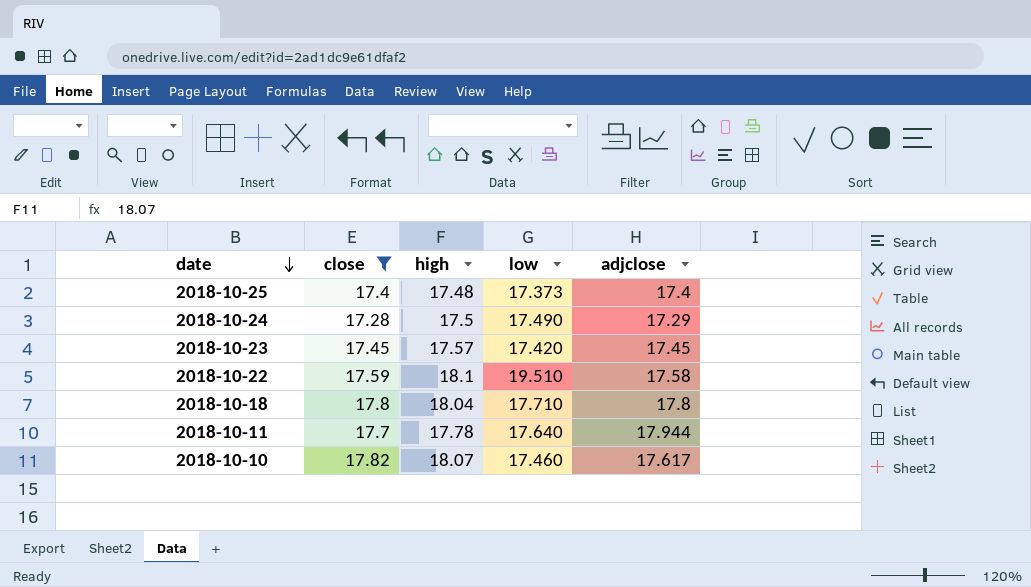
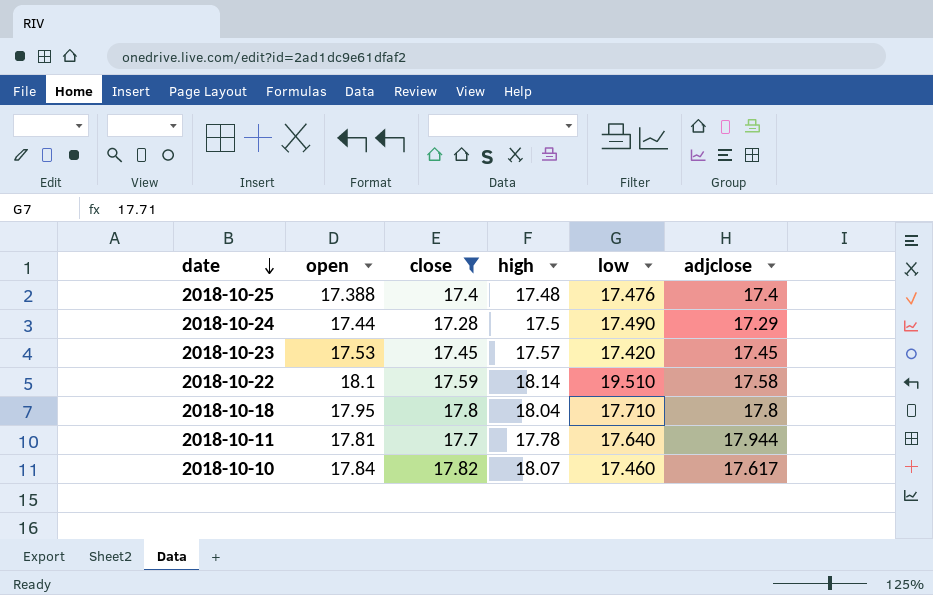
column open | position: none -> 2
2018-10-25 | low: 17.373 -> 17.476
2018-10-22 | high: 18.1 -> 18.14

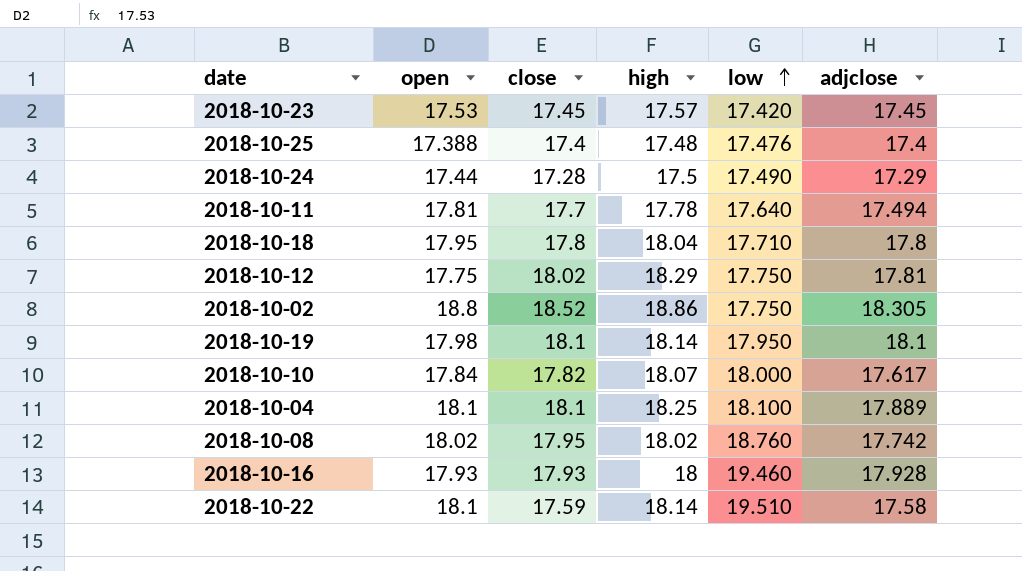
filter: close <= 17.82 -> none
row order: date descending -> low ascending
2018-10-11 | adjclose: 17.944 -> 17.494
2018-10-10 | low: 17.460 -> 18.000

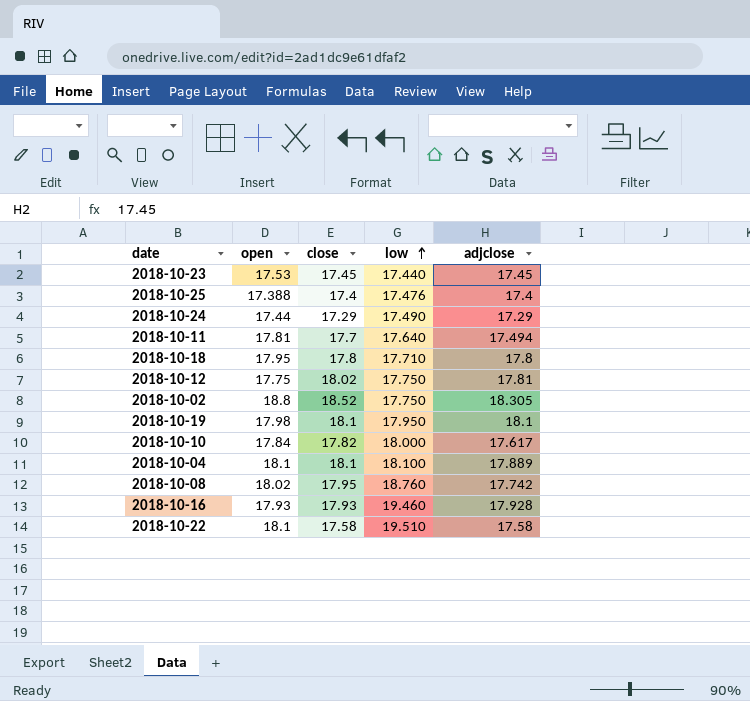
column high | position: 4 -> none
2018-10-23 | low: 17.420 -> 17.440
2018-10-24 | close: 17.28 -> 17.29
2018-10-22 | close: 17.59 -> 17.58

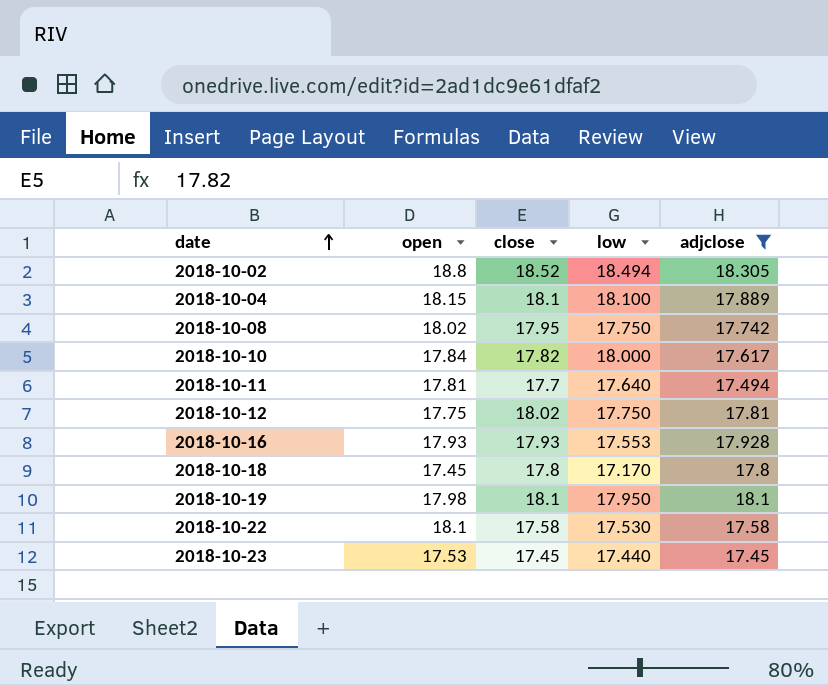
filter: none -> adjclose >= 17.45
row order: low ascending -> date ascending
2018-10-02 | low: 17.750 -> 18.494
2018-10-04 | open: 18.1 -> 18.15
2018-10-08 | low: 18.760 -> 17.750
2018-10-16 | low: 19.460 -> 17.553
2018-10-18 | open: 17.95 -> 17.45
2018-10-18 | low: 17.710 -> 17.170
2018-10-22 | low: 19.510 -> 17.530

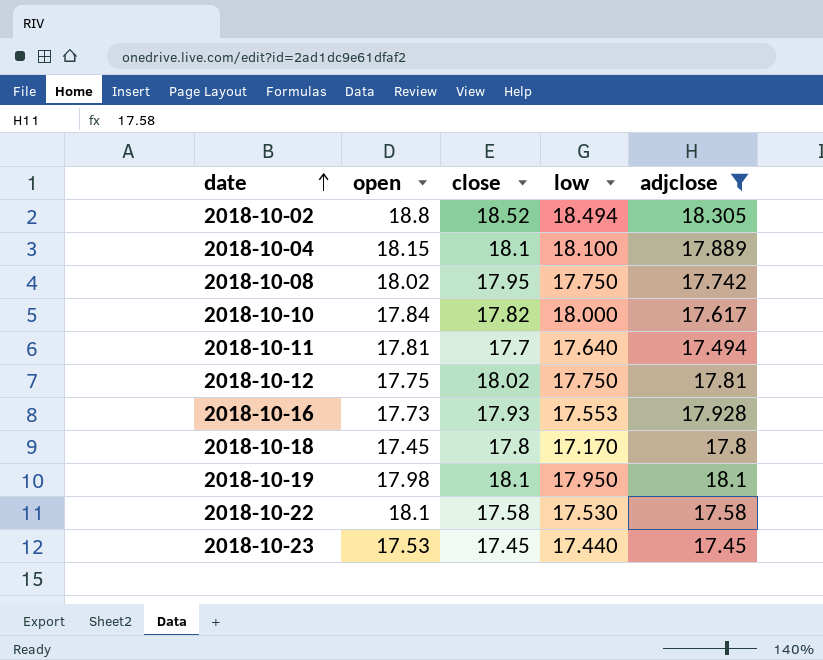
2018-10-16 | open: 17.93 -> 17.73

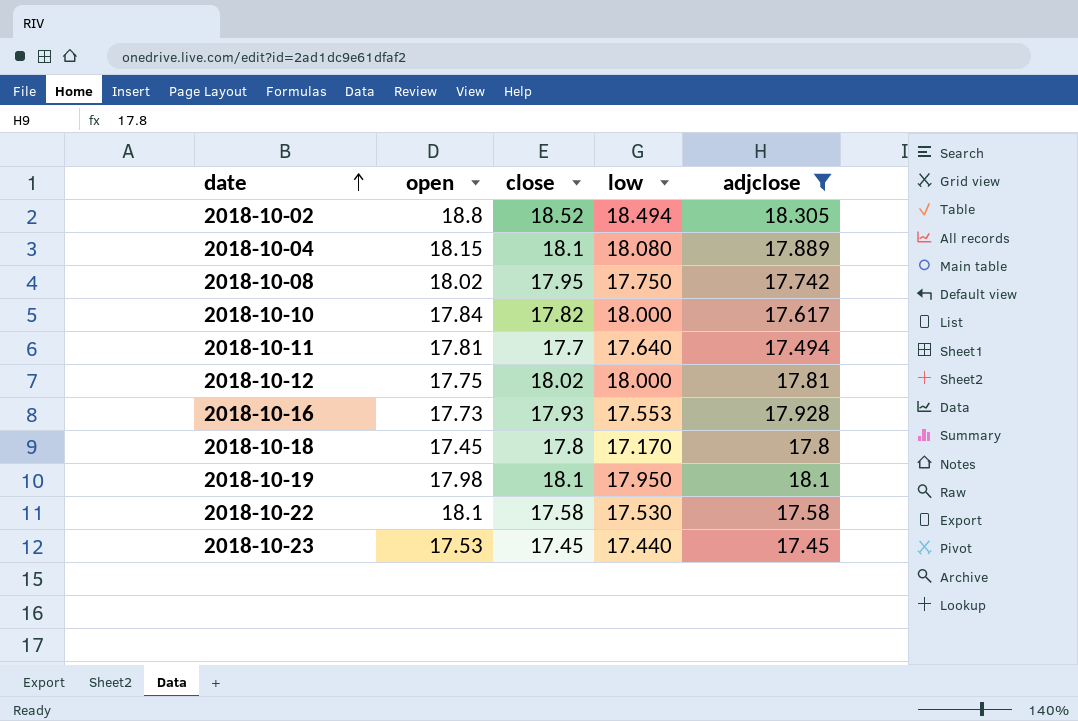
2018-10-04 | low: 18.100 -> 18.080
2018-10-12 | low: 17.750 -> 18.000

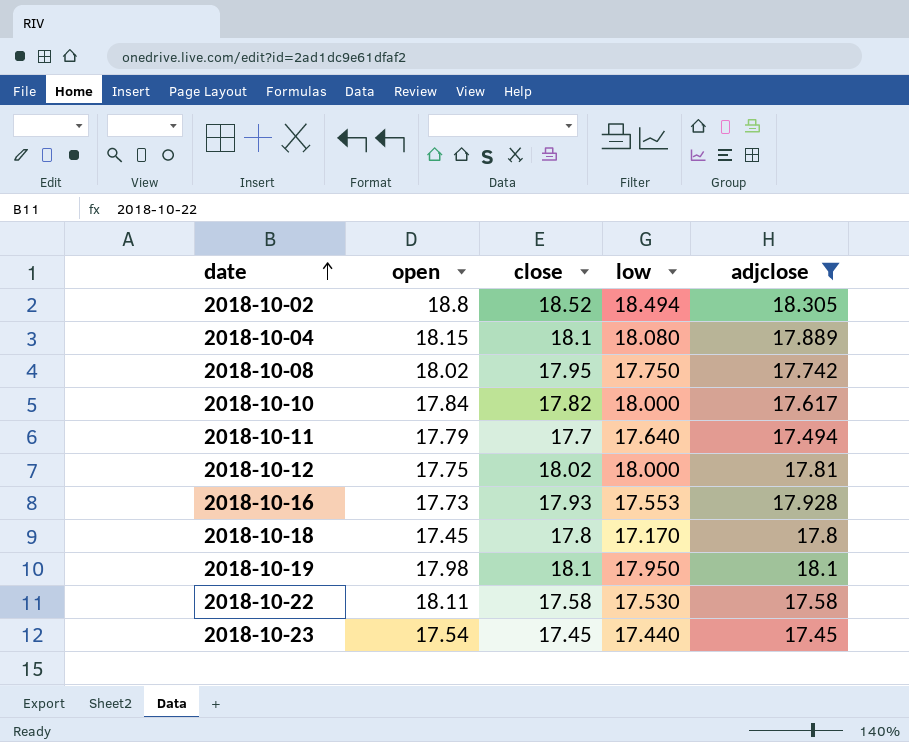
2018-10-11 | open: 17.81 -> 17.79
2018-10-22 | open: 18.1 -> 18.11
2018-10-23 | open: 17.53 -> 17.54

